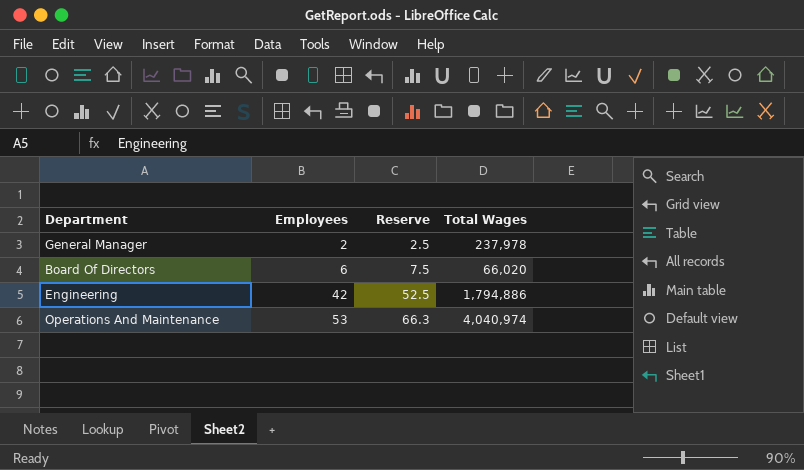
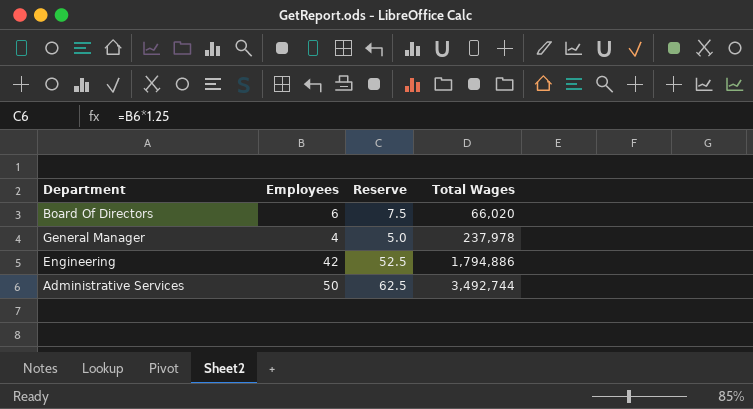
row order: Employees ascending -> Total Wages ascending
row Operations And Maintenance: 53 | 66.3 | 4,040,974 -> none
General Manager | Employees: 2 -> 4
General Manager | Reserve: 2.5 -> 5.0
row Administrative Services: none -> 50 | 62.5 | 3,492,744

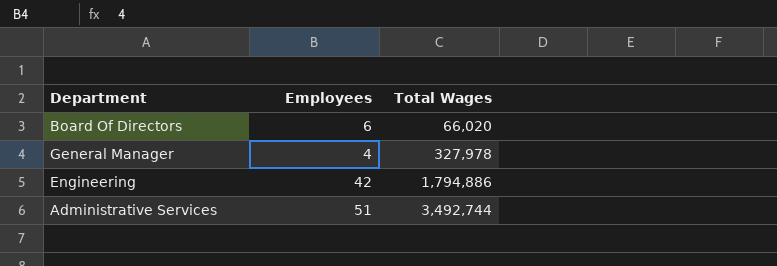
column Reserve | formula: [Employees] * 1.25 -> none
General Manager | Total Wages: 237,978 -> 327,978
Administrative Services | Employees: 50 -> 51

